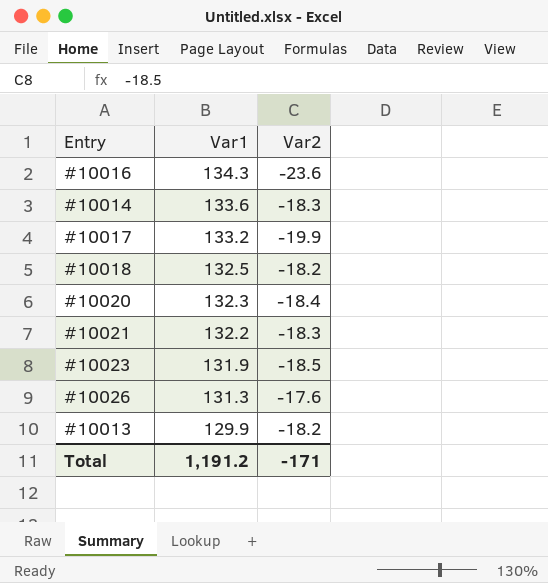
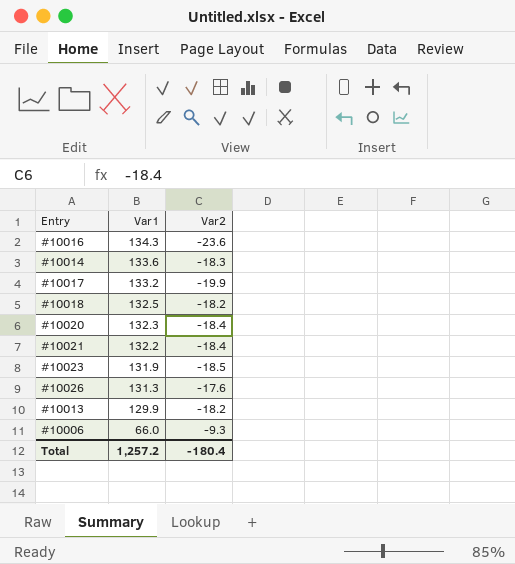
#10021 | Var2: -18.3 -> -18.4
row #10006: none -> 66.0 | -9.3
Total | Var1: 1,191.2 -> 1,257.2
Total | Var2: -171 -> -180.4

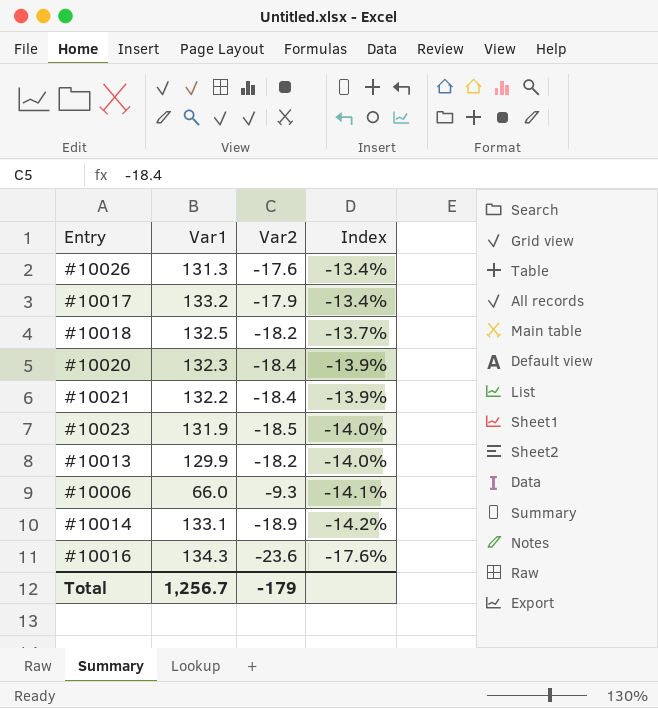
row order: Var1 descending -> Index descending
column Index | formula: none -> [Var2] / [Var1]
#10017 | Var2: -19.9 -> -17.9
#10014 | Var1: 133.6 -> 133.1
#10014 | Var2: -18.3 -> -18.9
Total | Var1: 1,257.2 -> 1,256.7
Total | Var2: -180.4 -> -179

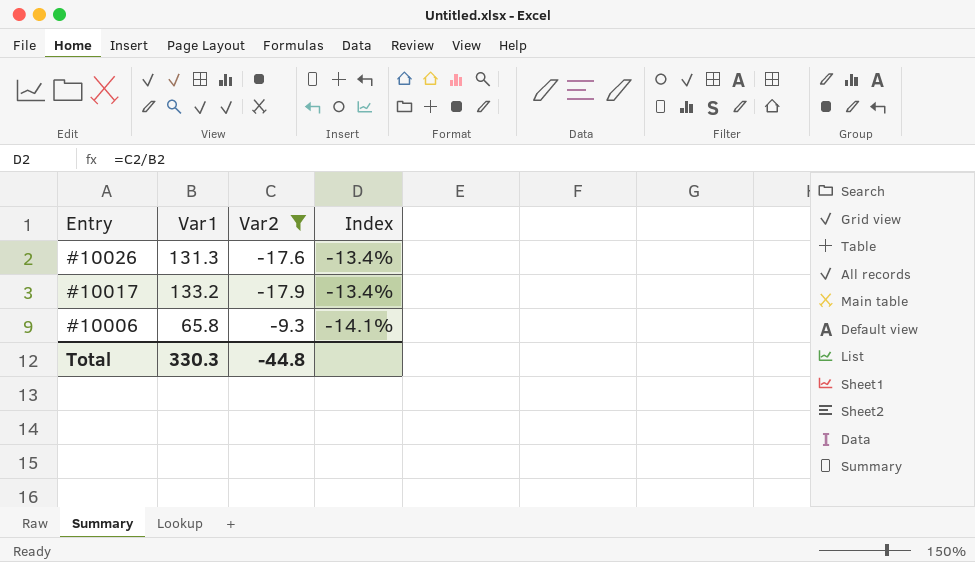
filter: none -> Var2 >= -17.9
#10006 | Var1: 66.0 -> 65.8
Total | Var1: 1,256.7 -> 330.3
Total | Var2: -179 -> -44.8

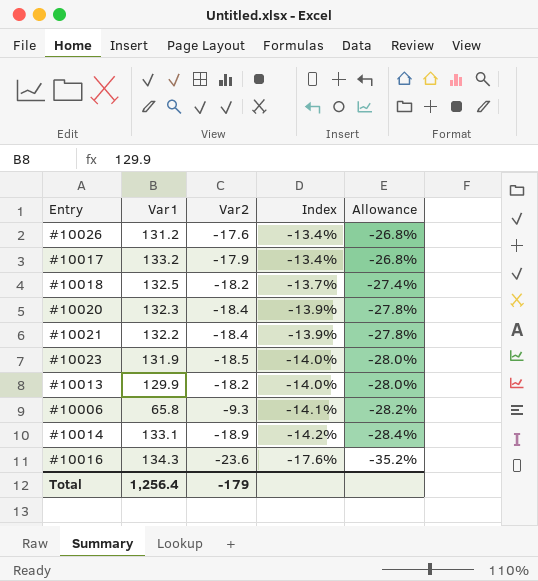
filter: Var2 >= -17.9 -> none
column Allowance | formula: none -> [Index] * 2
#10026 | Var1: 131.3 -> 131.2
Total | Var1: 330.3 -> 1,256.4
Total | Var2: -44.8 -> -179

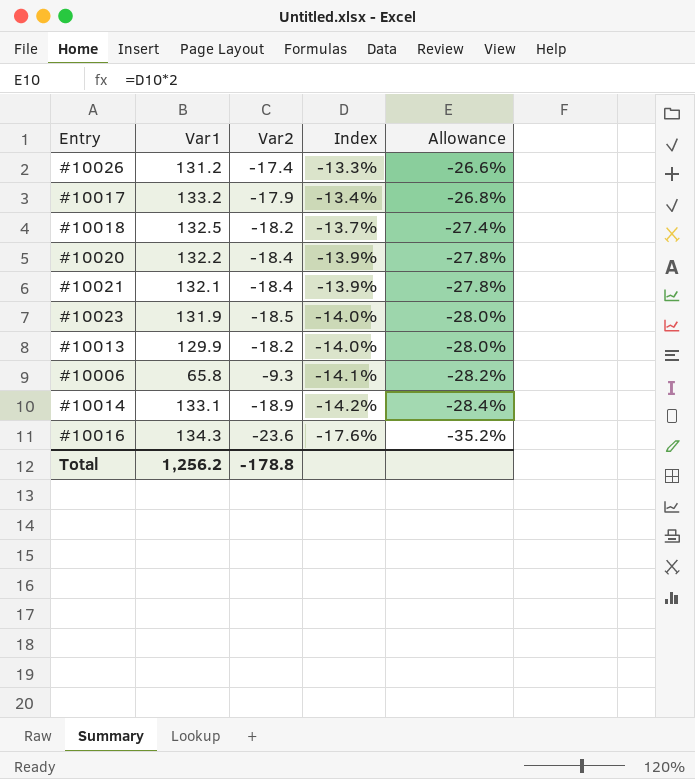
#10026 | Var2: -17.6 -> -17.4
#10026 | Index: -13.4% -> -13.3%
#10026 | Allowance: -26.8% -> -26.6%
#10020 | Var1: 132.3 -> 132.2
#10021 | Var1: 132.2 -> 132.1
Total | Var1: 1,256.4 -> 1,256.2
Total | Var2: -179 -> -178.8

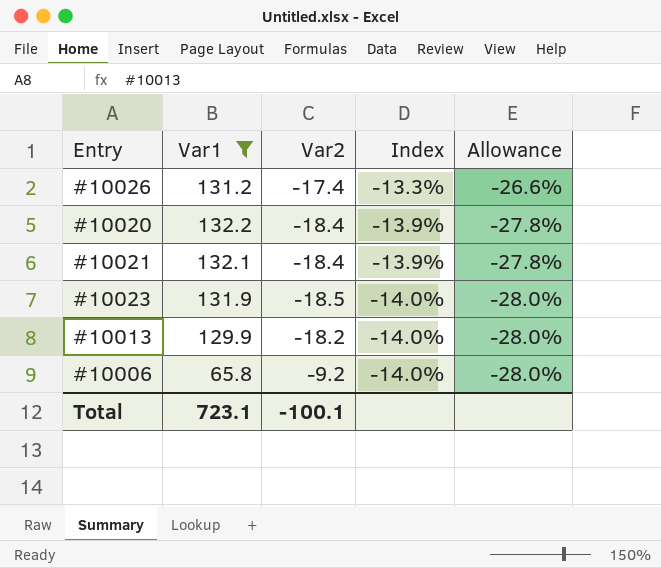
filter: none -> Var1 <= 132.2
#10006 | Var2: -9.3 -> -9.2
#10006 | Index: -14.1% -> -14.0%
#10006 | Allowance: -28.2% -> -28.0%
Total | Var1: 1,256.2 -> 723.1
Total | Var2: -178.8 -> -100.1

